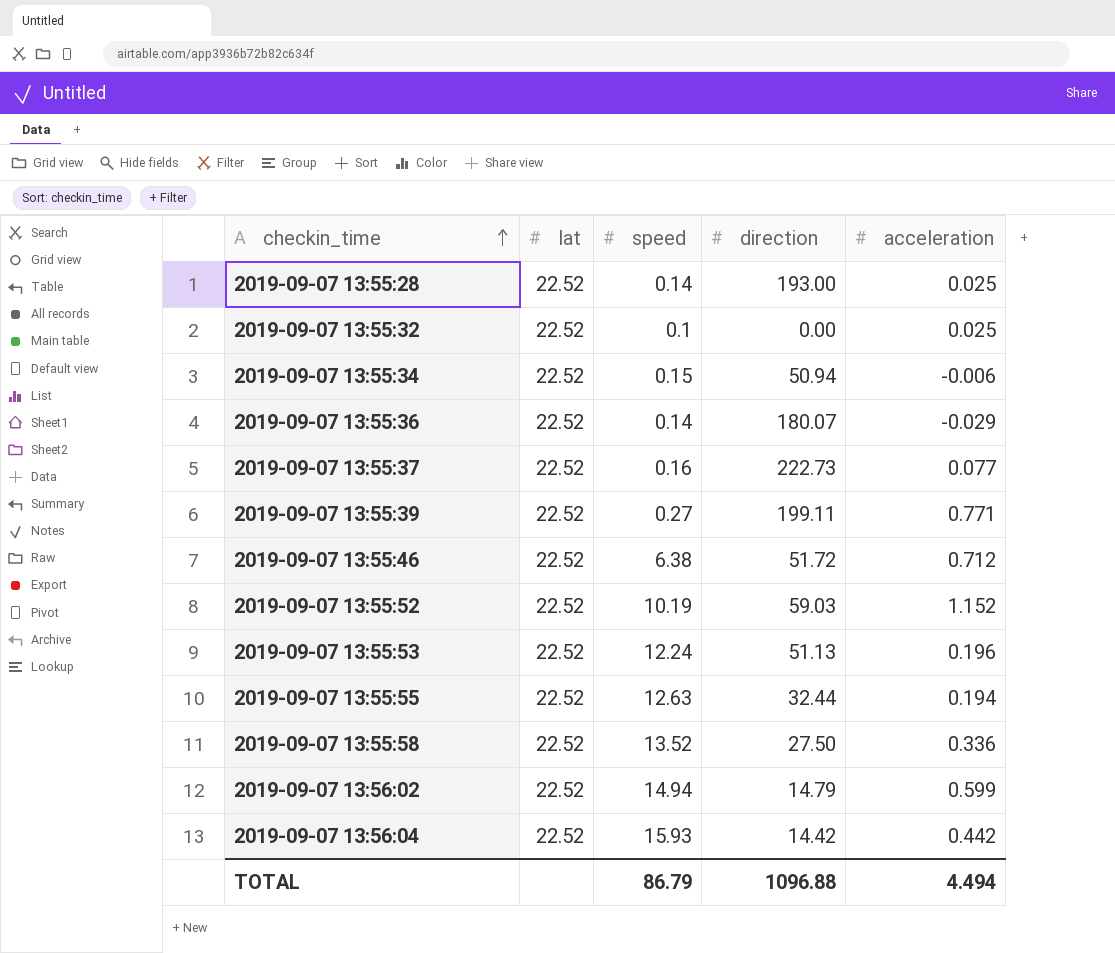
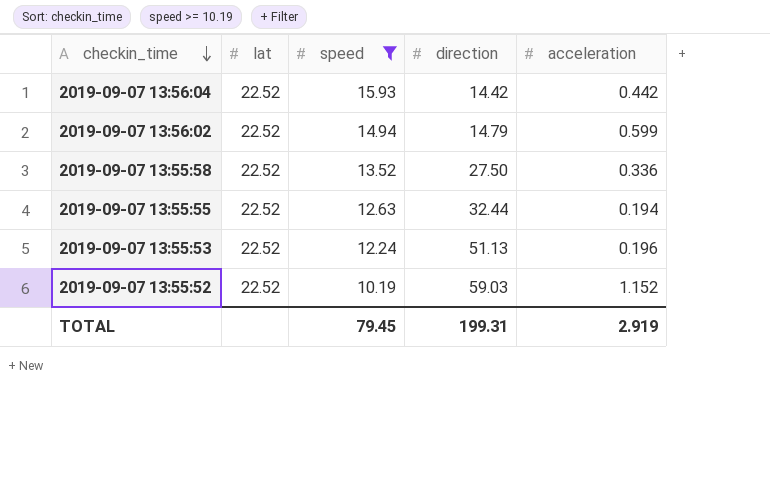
filter: none -> speed >= 10.19
row order: checkin_time ascending -> checkin_time descending
TOTAL | speed: 86.79 -> 79.45
TOTAL | direction: 1096.88 -> 199.31
TOTAL | acceleration: 4.494 -> 2.919

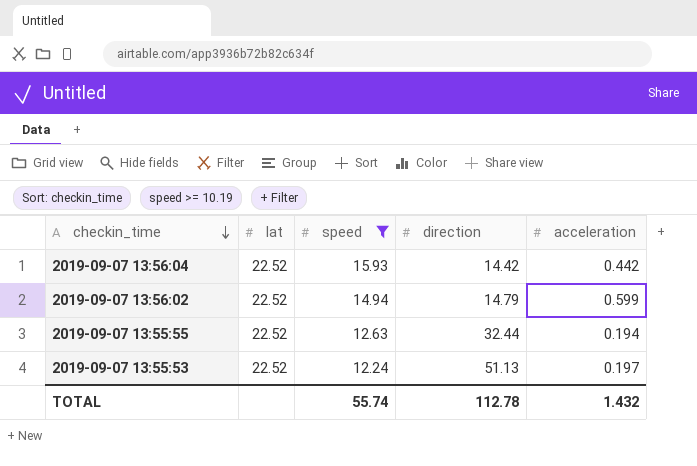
row 2019-09-07 13:55:58: 22.52 | 13.52 | 27.50 | 0.336 -> none
row 2019-09-07 13:55:52: 22.52 | 10.19 | 59.03 | 1.152 -> none
2019-09-07 13:55:53 | acceleration: 0.196 -> 0.197
TOTAL | speed: 79.45 -> 55.74
TOTAL | direction: 199.31 -> 112.78
TOTAL | acceleration: 2.919 -> 1.432

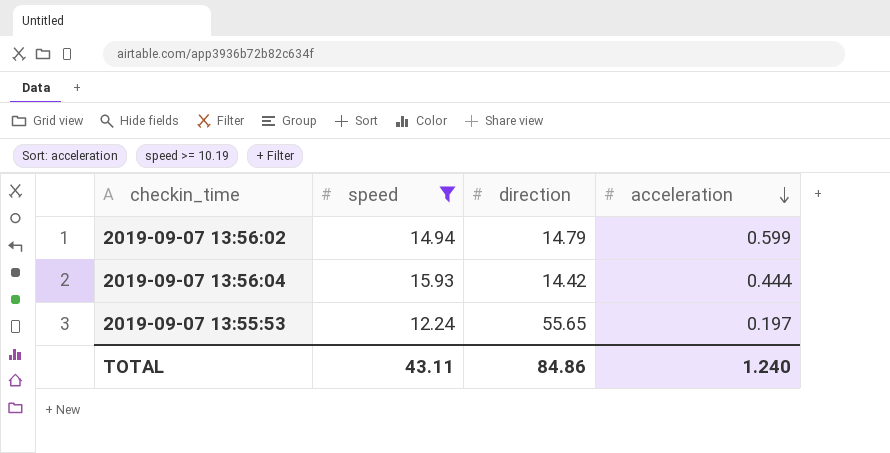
row order: checkin_time descending -> acceleration descending
column lat | position: 2 -> none
row 2019-09-07 13:55:55: 22.52 | 12.63 | 32.44 | 0.194 -> none
2019-09-07 13:56:04 | acceleration: 0.442 -> 0.444
2019-09-07 13:55:53 | direction: 51.13 -> 55.65
TOTAL | speed: 55.74 -> 43.11
TOTAL | direction: 112.78 -> 84.86
TOTAL | acceleration: 1.432 -> 1.240

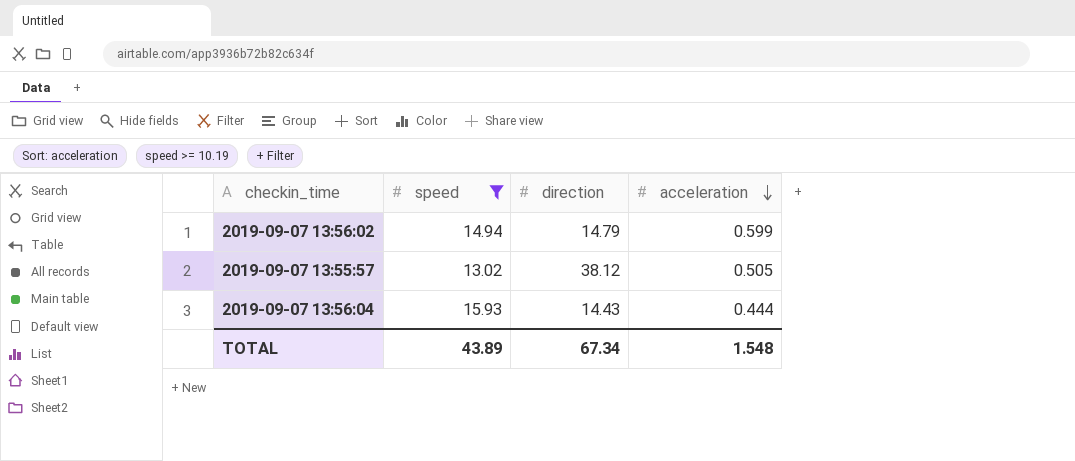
row 2019-09-07 13:55:53: 12.24 | 55.65 | 0.197 -> none
row 2019-09-07 13:55:57: none -> 13.02 | 38.12 | 0.505
2019-09-07 13:56:04 | direction: 14.42 -> 14.43
TOTAL | speed: 43.11 -> 43.89
TOTAL | direction: 84.86 -> 67.34
TOTAL | acceleration: 1.240 -> 1.548

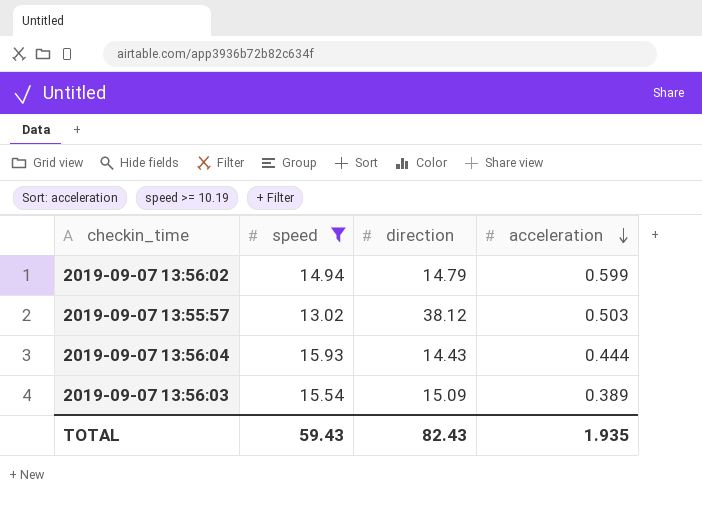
2019-09-07 13:55:57 | acceleration: 0.505 -> 0.503
row 2019-09-07 13:56:03: none -> 15.54 | 15.09 | 0.389
TOTAL | speed: 43.89 -> 59.43
TOTAL | direction: 67.34 -> 82.43
TOTAL | acceleration: 1.548 -> 1.935

